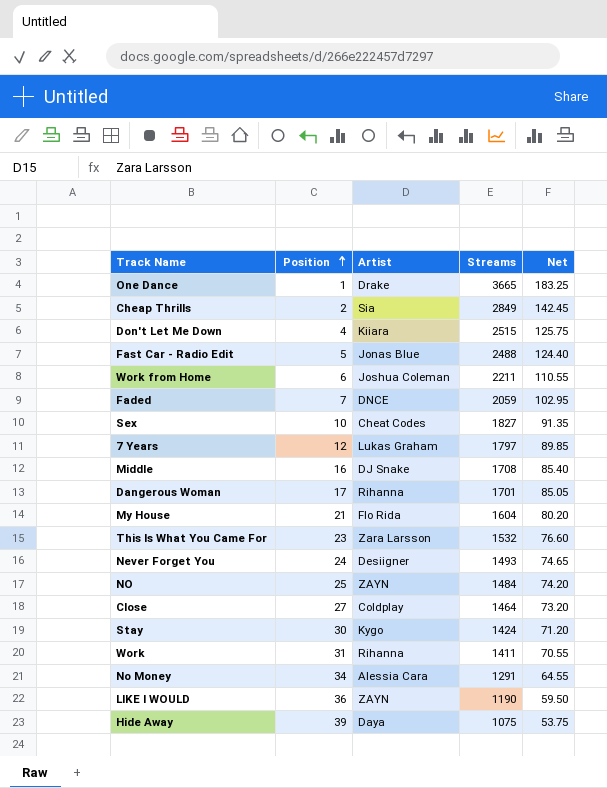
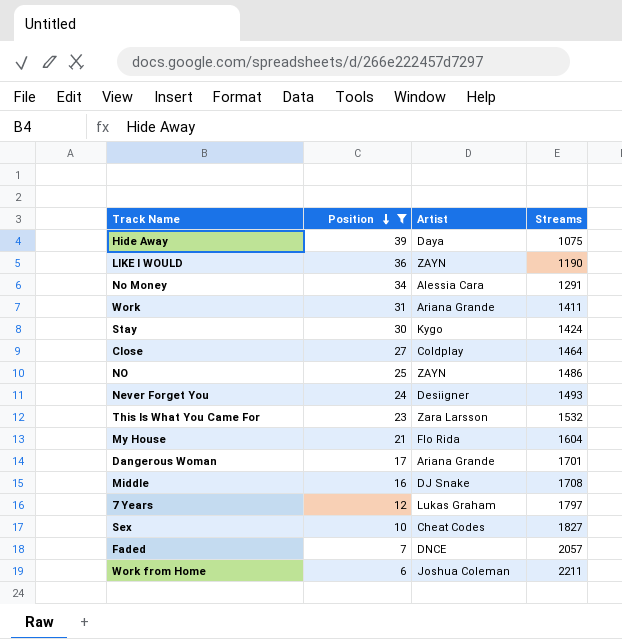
filter: none -> Position >= 6
row order: Position ascending -> Position descending
column Net | formula: [Streams] * 0.05 -> none
Work | Artist: Rihanna -> Ariana Grande
NO | Streams: 1484 -> 1486
Dangerous Woman | Artist: Rihanna -> Ariana Grande
Faded | Streams: 2059 -> 2057

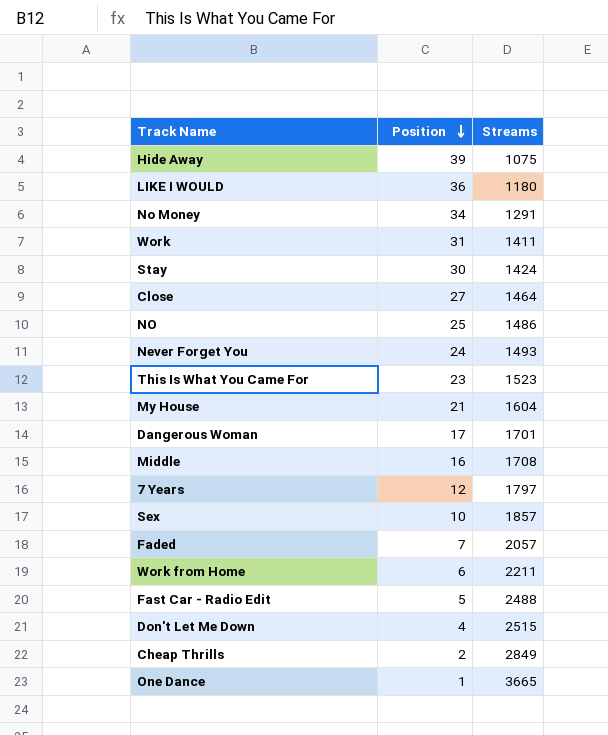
filter: Position >= 6 -> none
column Artist | position: 3 -> none
LIKE I WOULD | Streams: 1190 -> 1180
This Is What You Came For | Streams: 1532 -> 1523
Sex | Streams: 1827 -> 1857

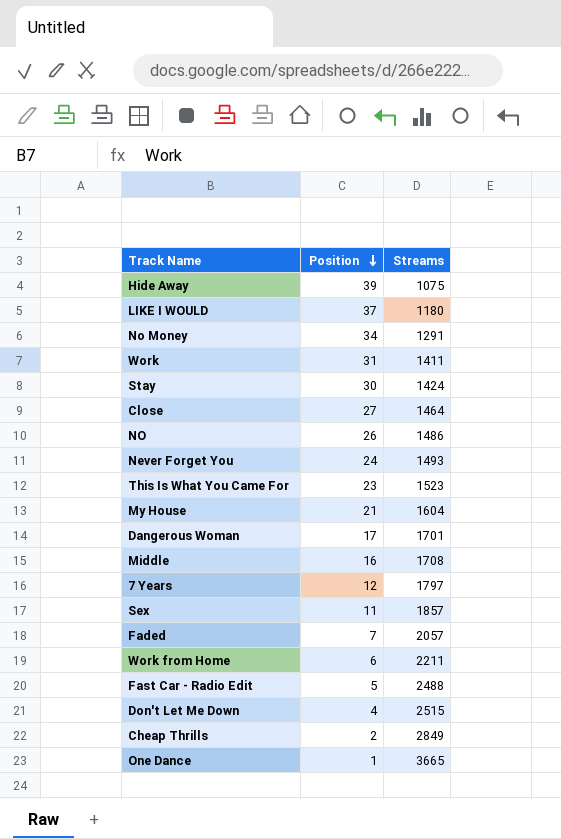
LIKE I WOULD | Position: 36 -> 37
NO | Position: 25 -> 26
Sex | Position: 10 -> 11

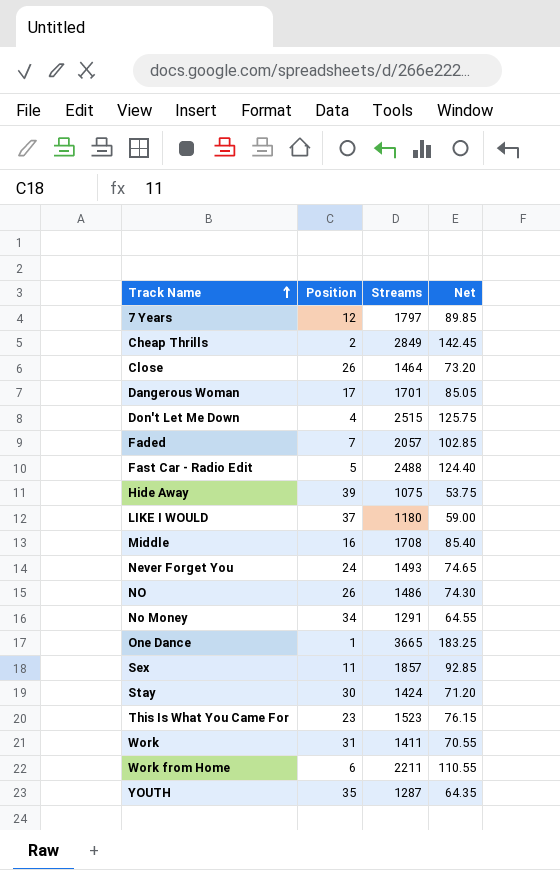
row order: Position descending -> Track Name ascending
column Net | formula: none -> [Streams] * 0.05
row My House: 21 | 1604 -> none
Close | Position: 27 -> 26
row YOUTH: none -> 35 | 1287 | 64.35

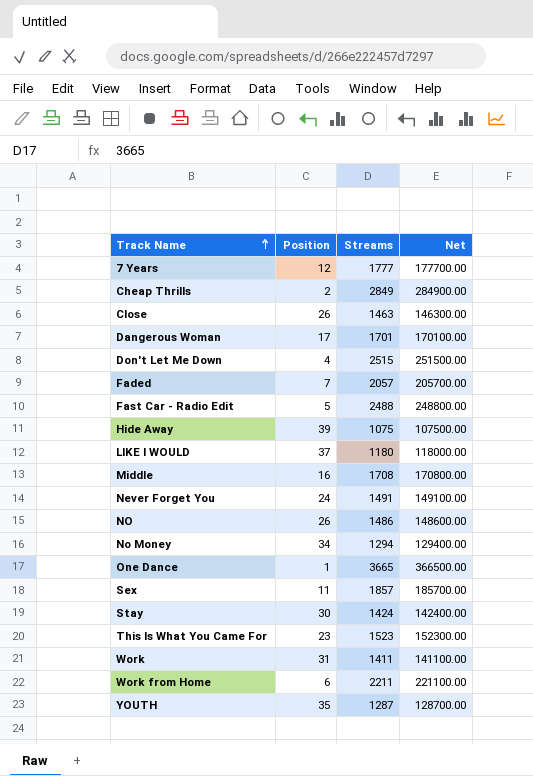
column Net | formula: [Streams] * 0.05 -> [Streams] * 100
7 Years | Streams: 1797 -> 1777
Close | Streams: 1464 -> 1463
Never Forget You | Streams: 1493 -> 1491
No Money | Streams: 1291 -> 1294

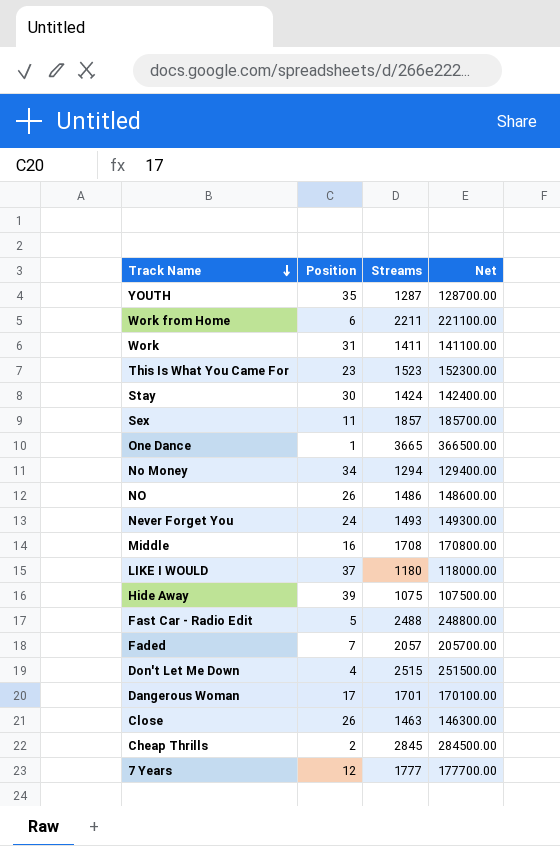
row order: Track Name ascending -> Track Name descending
Never Forget You | Streams: 1491 -> 1493
Never Forget You | Net: 149100.00 -> 149300.00
Cheap Thrills | Streams: 2849 -> 2845
Cheap Thrills | Net: 284900.00 -> 284500.00

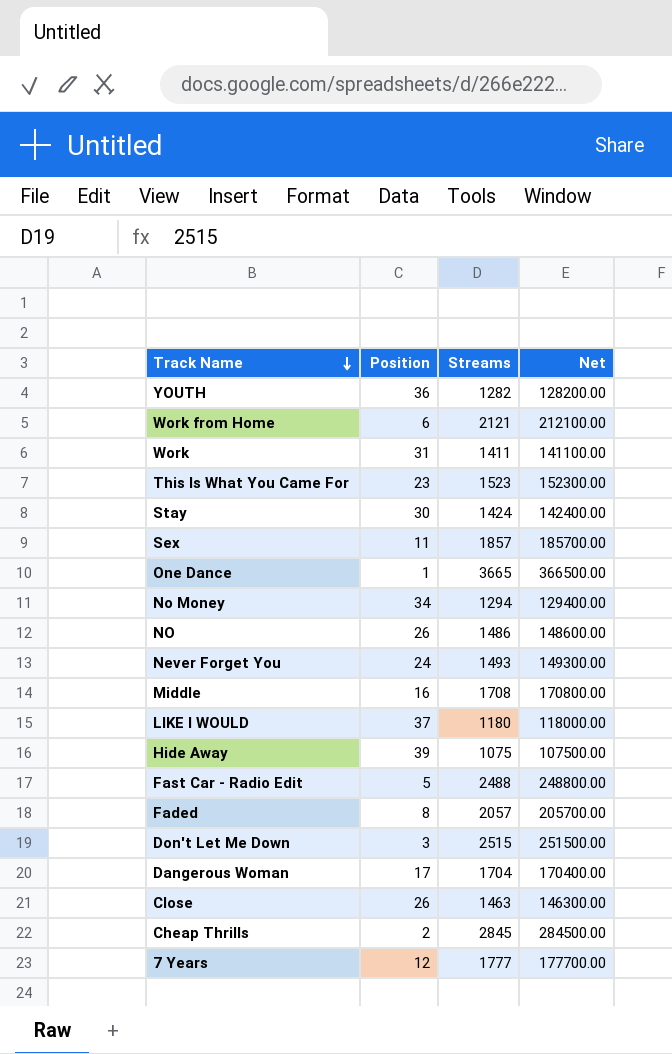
YOUTH | Position: 35 -> 36
YOUTH | Streams: 1287 -> 1282
YOUTH | Net: 128700.00 -> 128200.00
Work from Home | Streams: 2211 -> 2121
Work from Home | Net: 221100.00 -> 212100.00
Faded | Position: 7 -> 8
Don't Let Me Down | Position: 4 -> 3
Dangerous Woman | Streams: 1701 -> 1704
Dangerous Woman | Net: 170100.00 -> 170400.00

